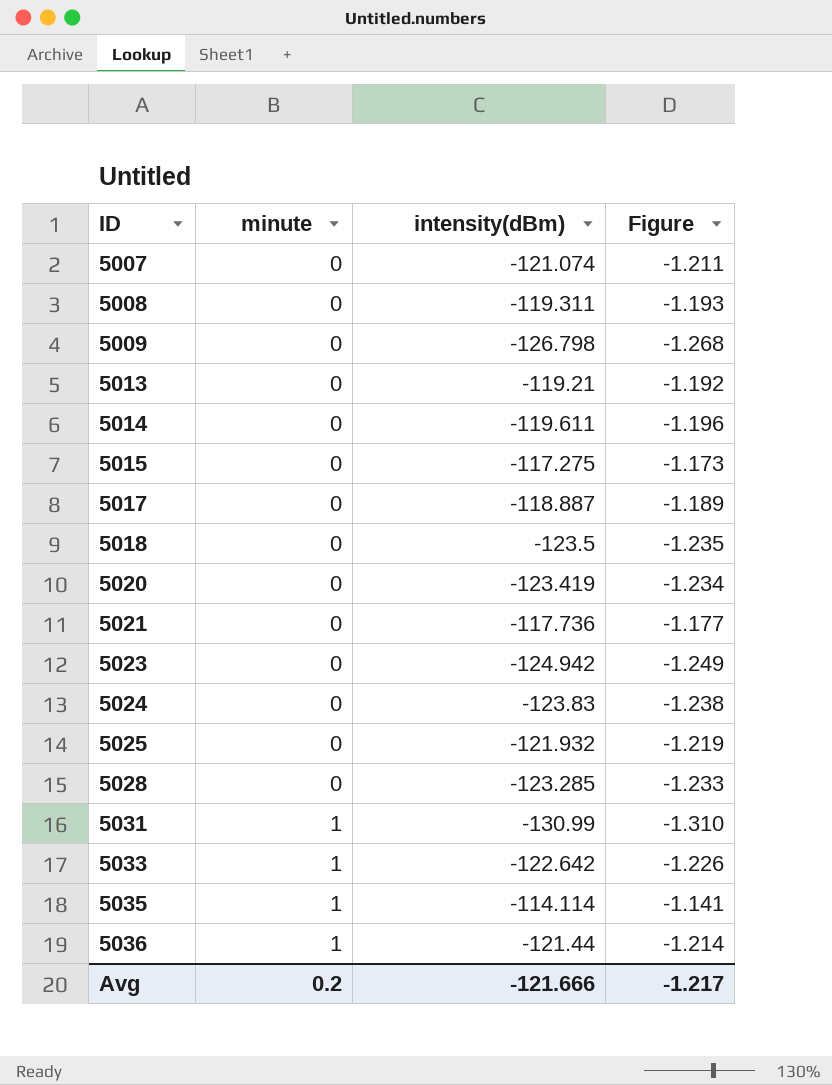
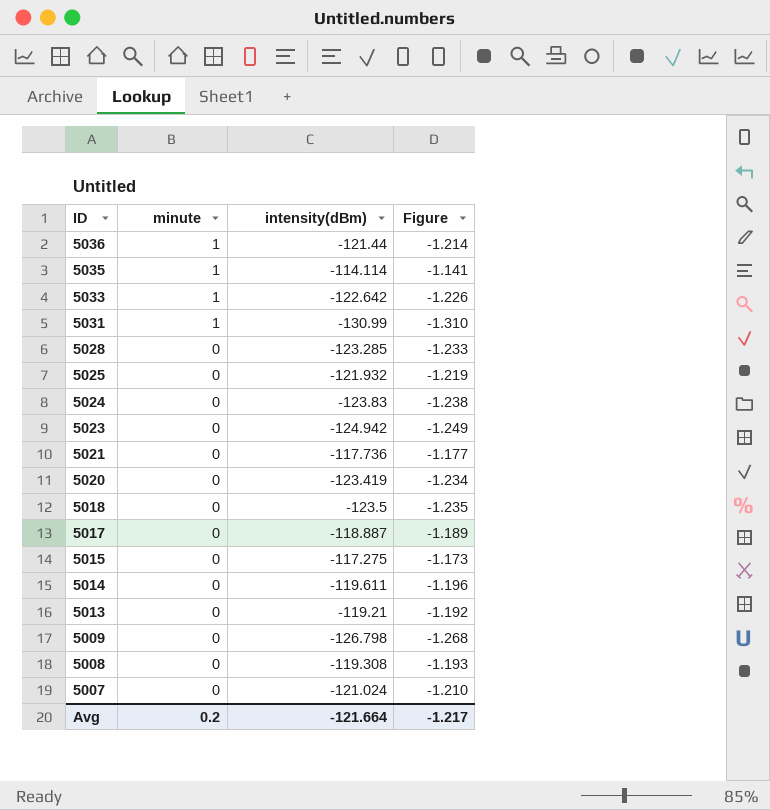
row order: ID ascending -> ID descending
5008 | intensity(dBm): -119.311 -> -119.308
5007 | intensity(dBm): -121.074 -> -121.024
5007 | Figure: -1.211 -> -1.210
Avg | intensity(dBm): -121.666 -> -121.664

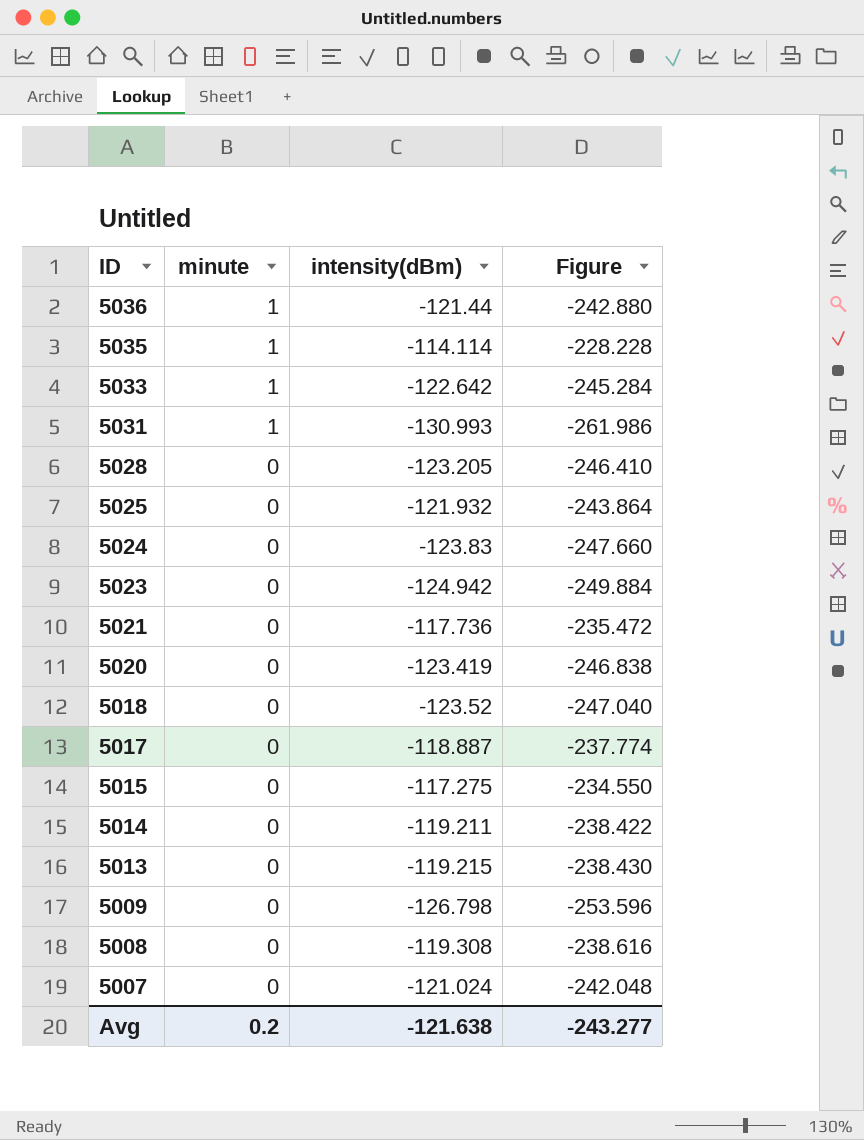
column Figure | formula: [intensity(dBm)] * 0.01 -> [intensity(dBm)] * 2
5031 | intensity(dBm): -130.99 -> -130.993
5028 | intensity(dBm): -123.285 -> -123.205
5018 | intensity(dBm): -123.5 -> -123.52
5014 | intensity(dBm): -119.611 -> -119.211
5013 | intensity(dBm): -119.21 -> -119.215
Avg | intensity(dBm): -121.664 -> -121.638
Avg | Figure: -1.217 -> -243.277

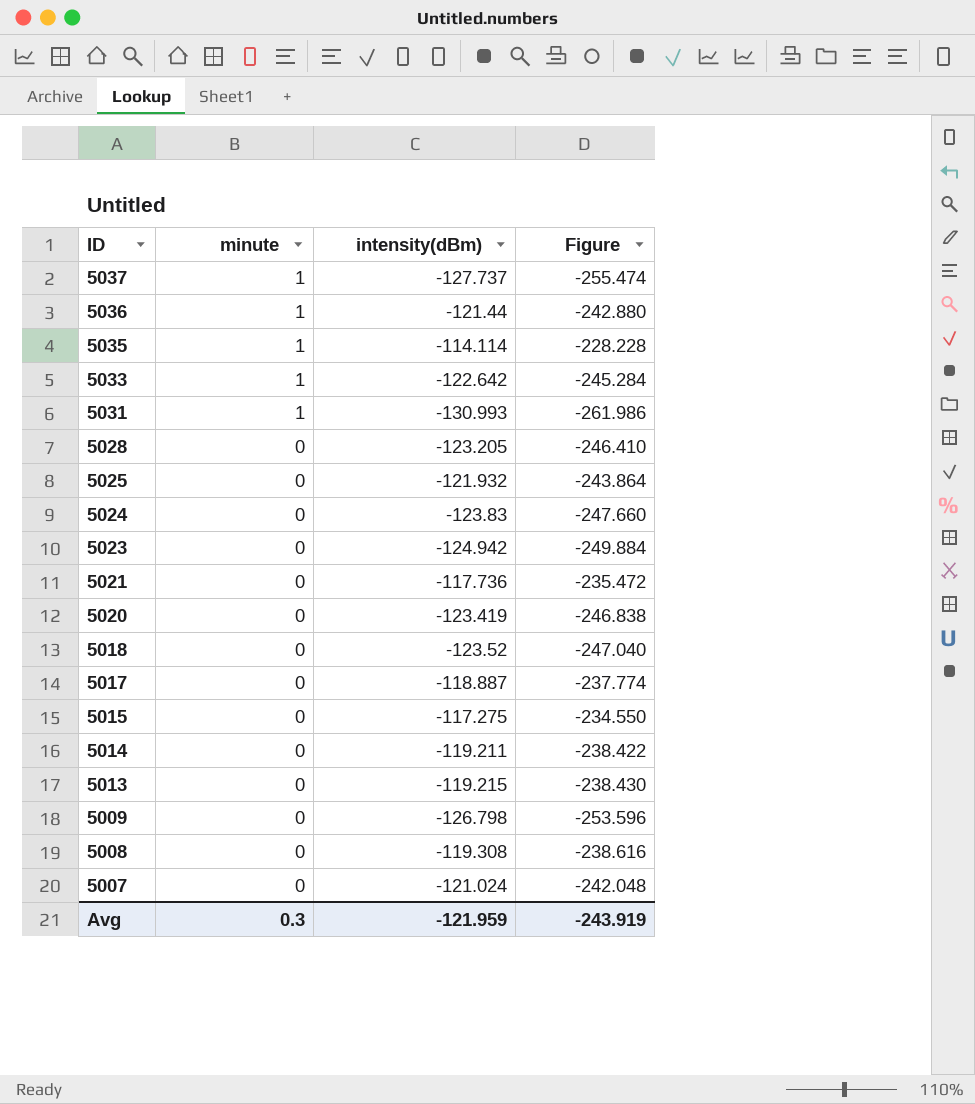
row 5037: none -> 1 | -127.737 | -255.474
Avg | minute: 0.2 -> 0.3
Avg | intensity(dBm): -121.638 -> -121.959
Avg | Figure: -243.277 -> -243.919

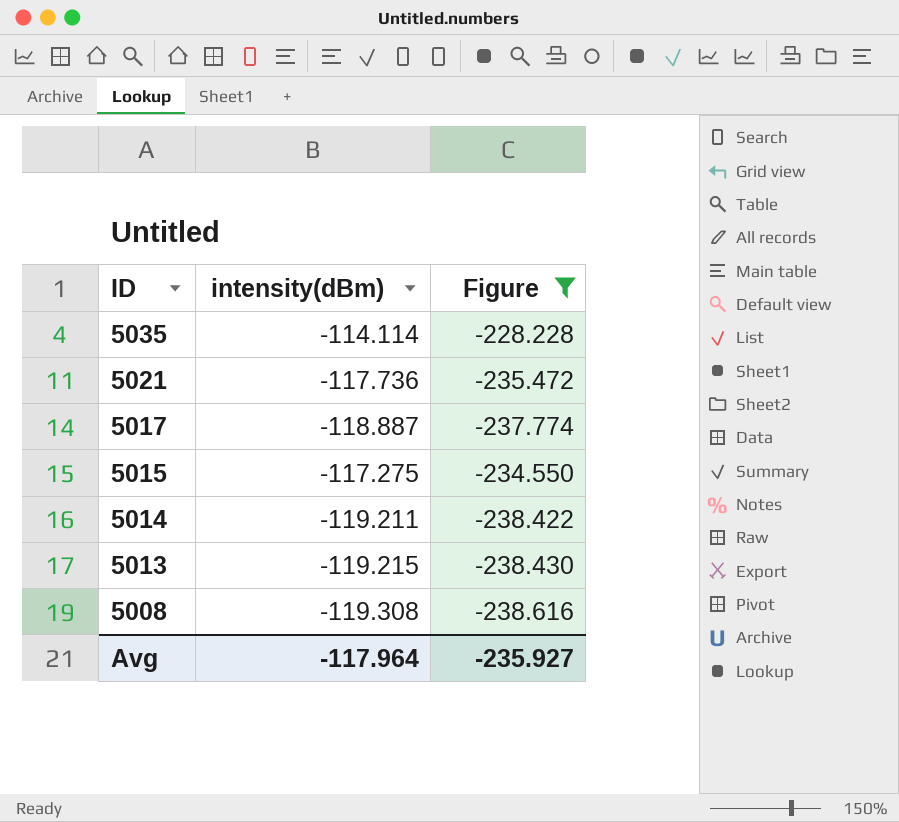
filter: none -> Figure >= -238.616
column minute | position: 2 -> none
Avg | intensity(dBm): -121.959 -> -117.964
Avg | Figure: -243.919 -> -235.927

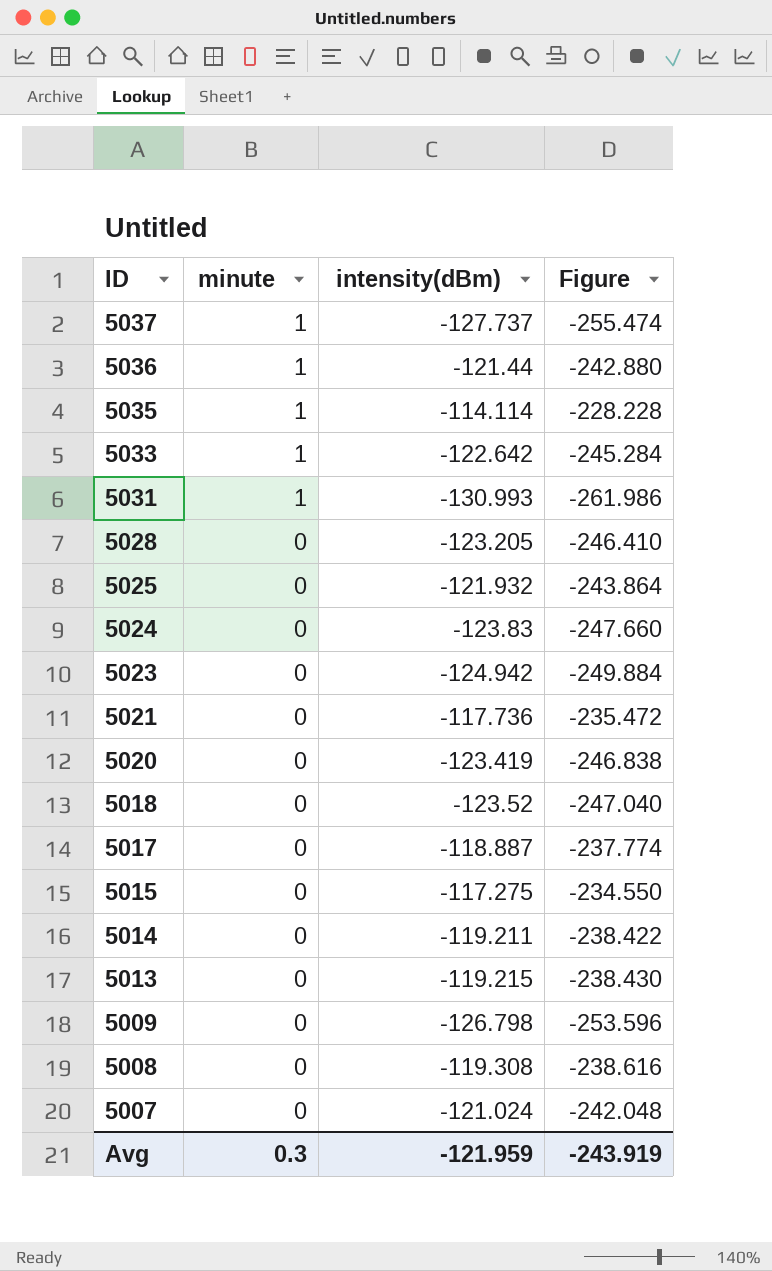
filter: Figure >= -238.616 -> none
column minute | position: none -> 2
Avg | intensity(dBm): -117.964 -> -121.959
Avg | Figure: -235.927 -> -243.919

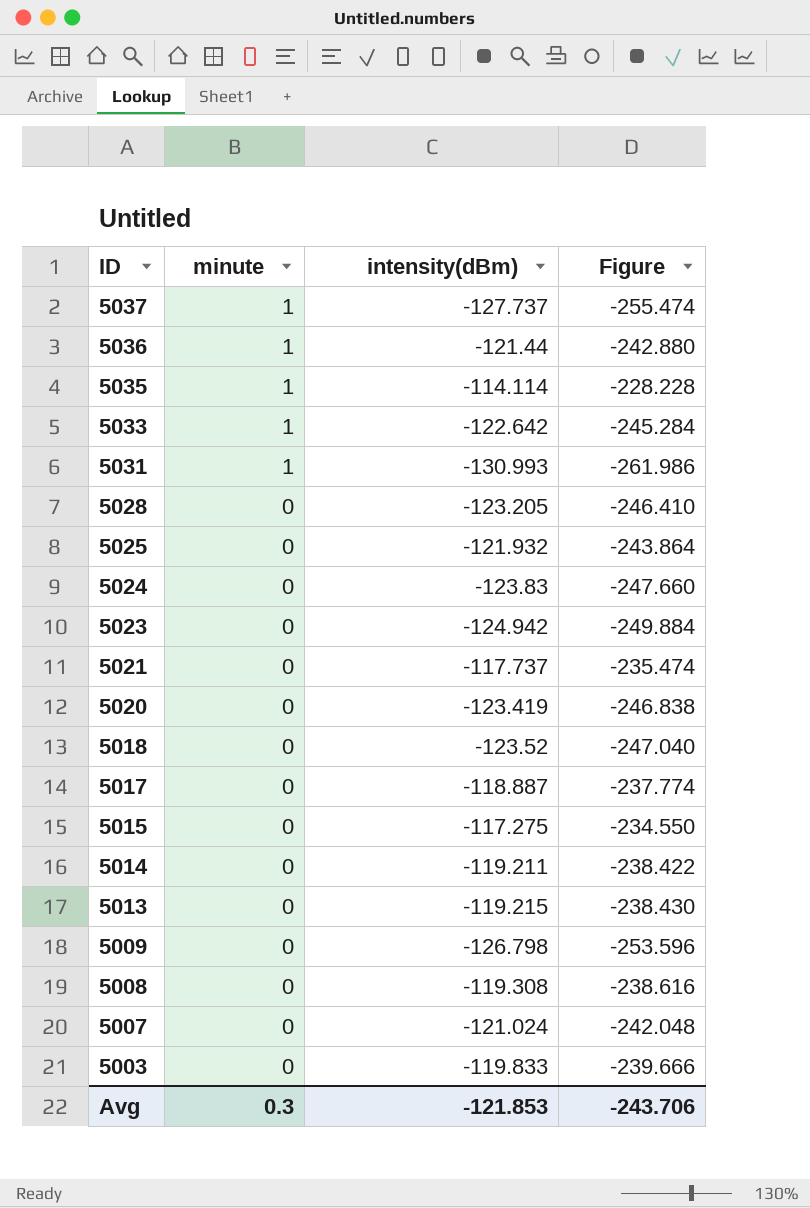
5021 | intensity(dBm): -117.736 -> -117.737
5021 | Figure: -235.472 -> -235.474
row 5003: none -> 0 | -119.833 | -239.666
Avg | intensity(dBm): -121.959 -> -121.853
Avg | Figure: -243.919 -> -243.706

